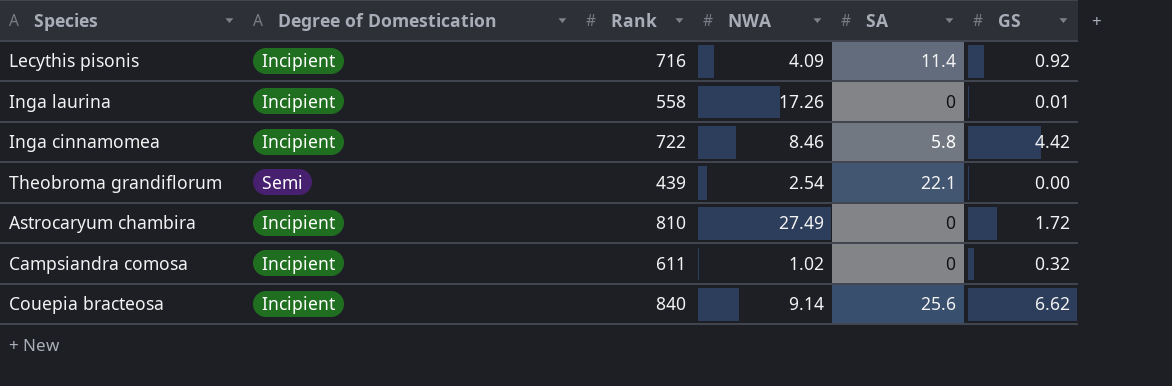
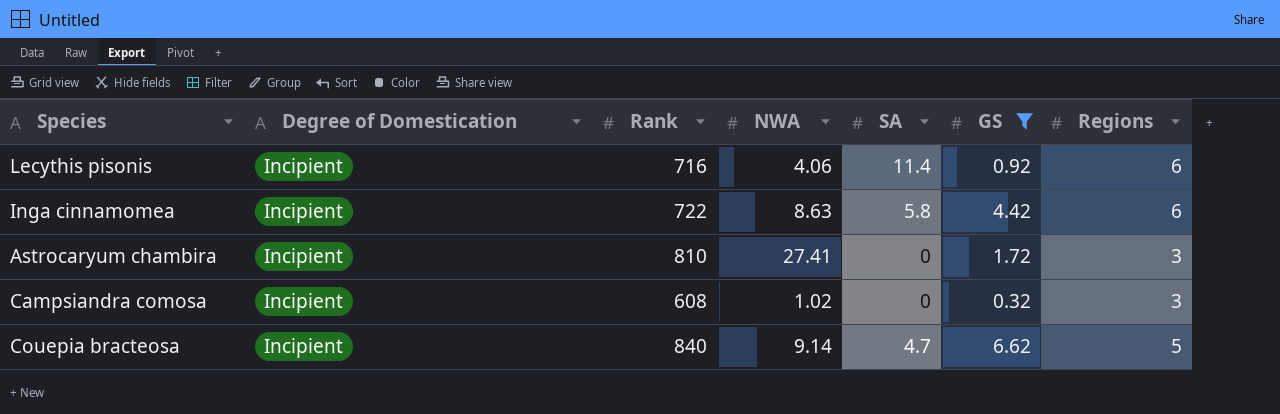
filter: none -> GS >= 0.32
column Regions | position: none -> 7
Lecythis pisonis | NWA: 4.09 -> 4.06
Inga cinnamomea | NWA: 8.46 -> 8.63
Astrocaryum chambira | NWA: 27.49 -> 27.41
Campsiandra comosa | Rank: 611 -> 608
Couepia bracteosa | SA: 25.6 -> 4.7

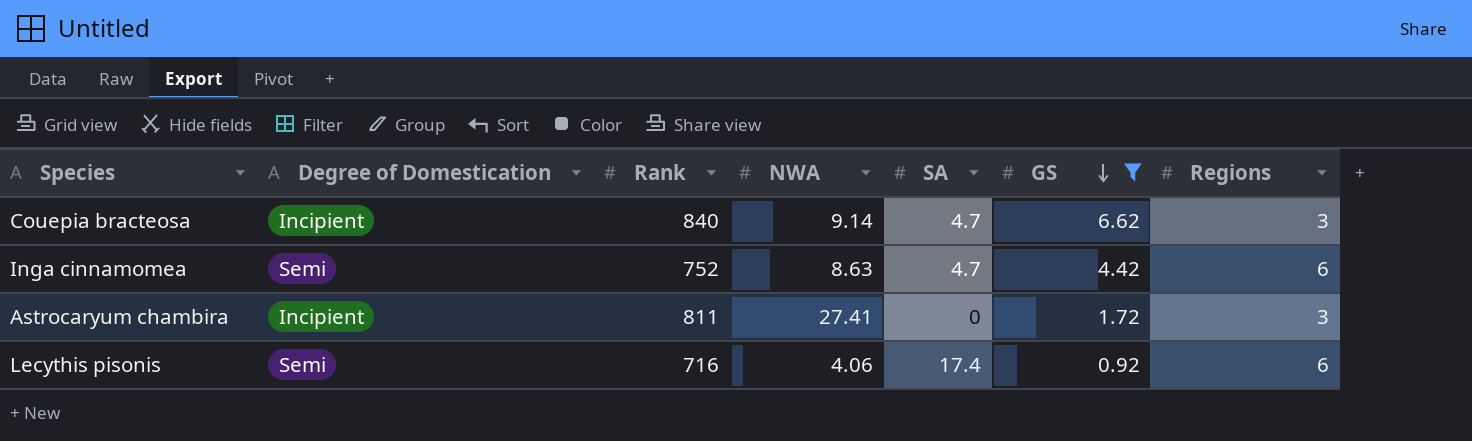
row order: none -> GS descending
row Campsiandra comosa: Incipient | 608 | 1.02 | 0 | 0.32 | 3 -> none
Couepia bracteosa | Regions: 5 -> 3
Inga cinnamomea | Degree of Domestication: Incipient -> Semi
Inga cinnamomea | Rank: 722 -> 752
Inga cinnamomea | SA: 5.8 -> 4.7
Astrocaryum chambira | Rank: 810 -> 811
Lecythis pisonis | Degree of Domestication: Incipient -> Semi
Lecythis pisonis | SA: 11.4 -> 17.4

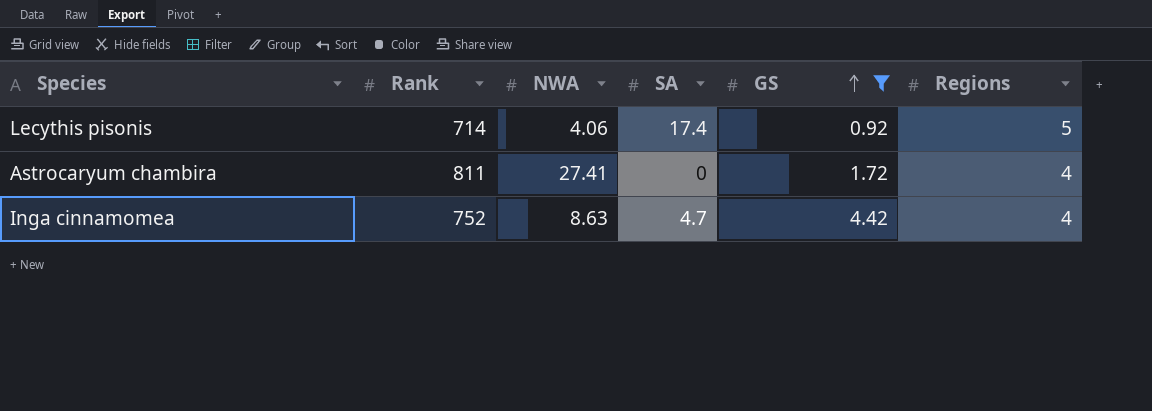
row order: GS descending -> GS ascending
column Degree of Domestication | position: 2 -> none
row Couepia bracteosa: Incipient | 840 | 9.14 | 4.7 | 6.62 | 3 -> none
Lecythis pisonis | Rank: 716 -> 714
Lecythis pisonis | Regions: 6 -> 5
Astrocaryum chambira | Regions: 3 -> 4
Inga cinnamomea | Regions: 6 -> 4

